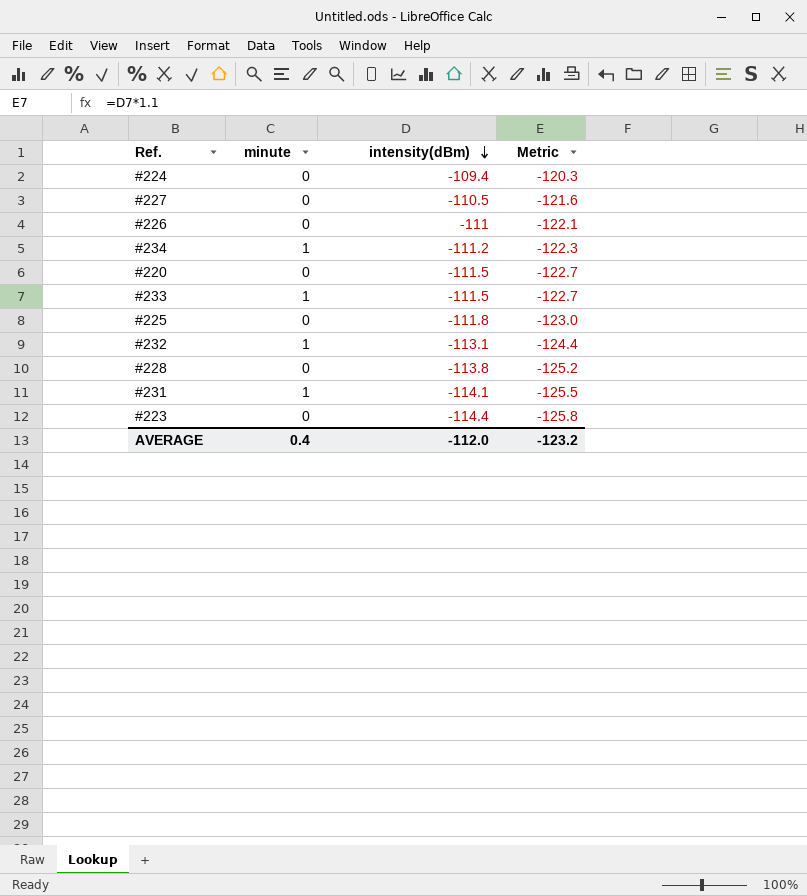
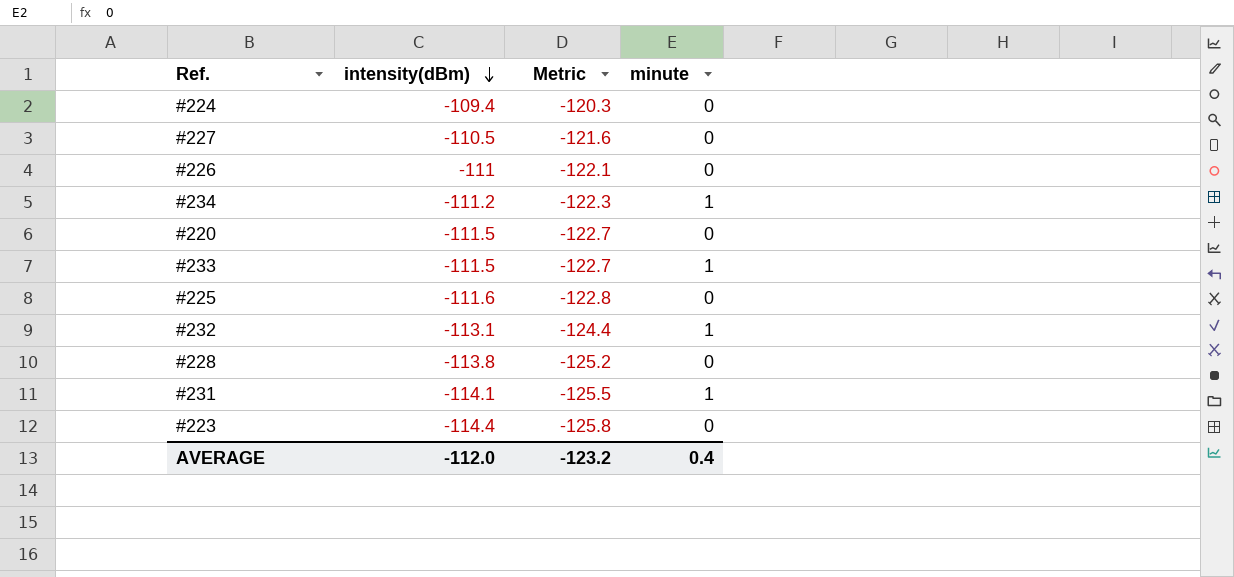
column minute | position: 2 -> 4
#225 | intensity(dBm): -111.8 -> -111.6
#225 | Metric: -123.0 -> -122.8

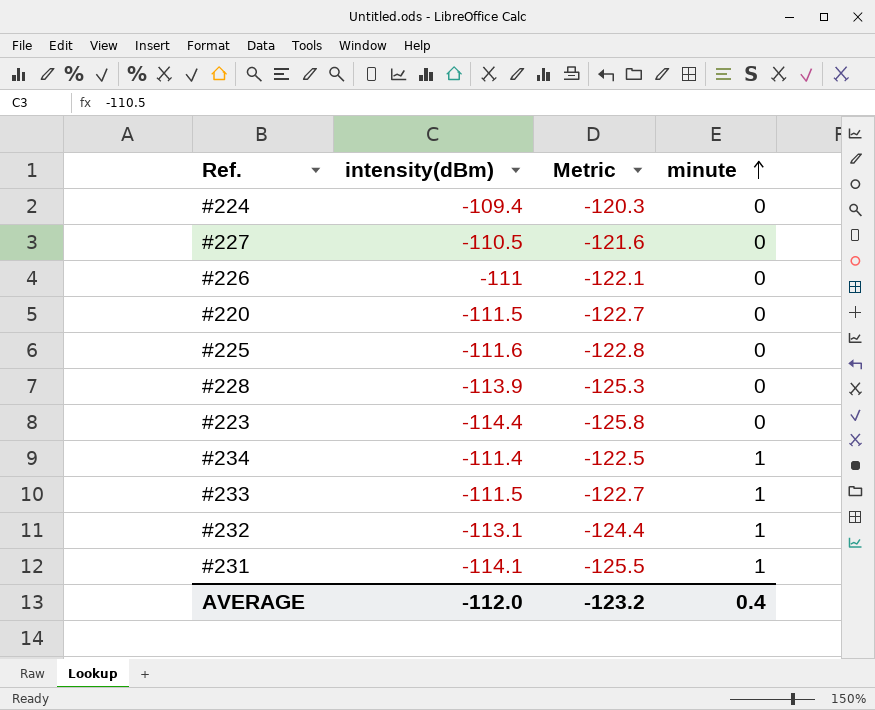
row order: intensity(dBm) descending -> minute ascending
#228 | intensity(dBm): -113.8 -> -113.9
#228 | Metric: -125.2 -> -125.3
#234 | intensity(dBm): -111.2 -> -111.4
#234 | Metric: -122.3 -> -122.5

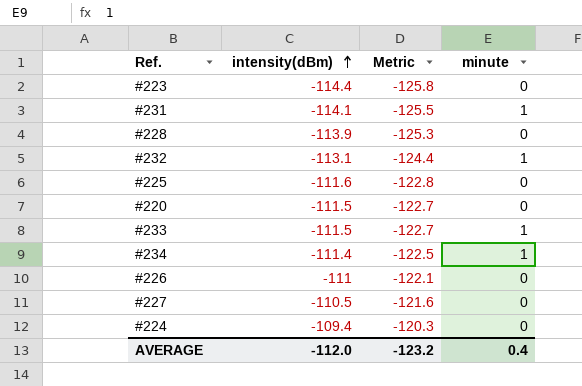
row order: minute ascending -> intensity(dBm) ascending

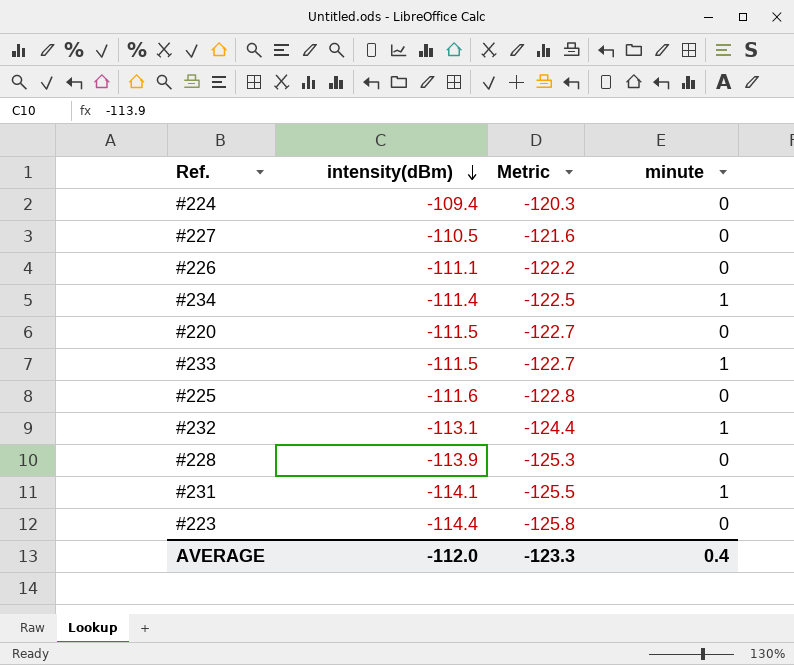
row order: intensity(dBm) ascending -> intensity(dBm) descending
#226 | intensity(dBm): -111 -> -111.1
#226 | Metric: -122.1 -> -122.2
AVERAGE | Metric: -123.2 -> -123.3

